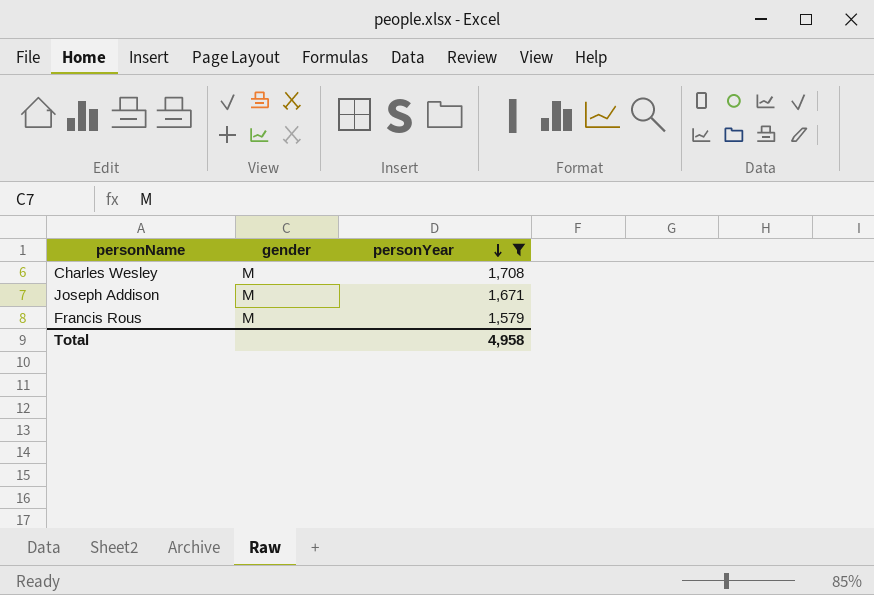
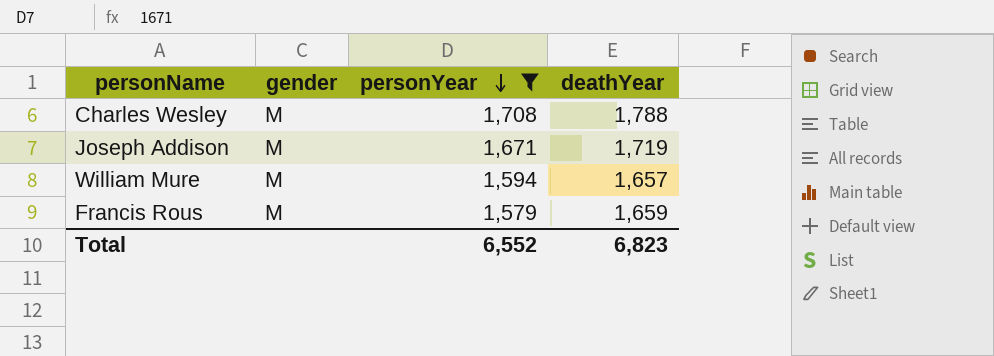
column deathYear | position: none -> 4
row William Mure: none -> M | 1,594 | 1,657
Total | personYear: 4,958 -> 6,552

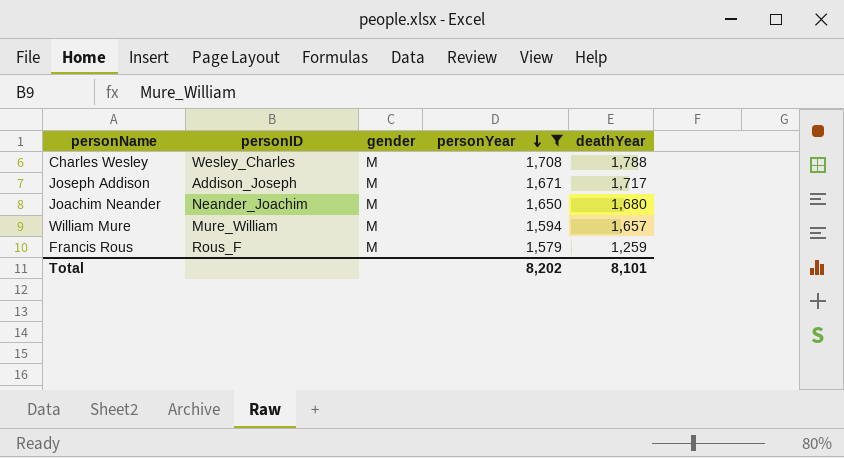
column personID | position: none -> 2
Joseph Addison | deathYear: 1,719 -> 1,717
row Joachim Neander: none -> Neander_Joachim | M | 1,650 | 1,680
Francis Rous | deathYear: 1,659 -> 1,259
Total | personYear: 6,552 -> 8,202
Total | deathYear: 6,823 -> 8,101

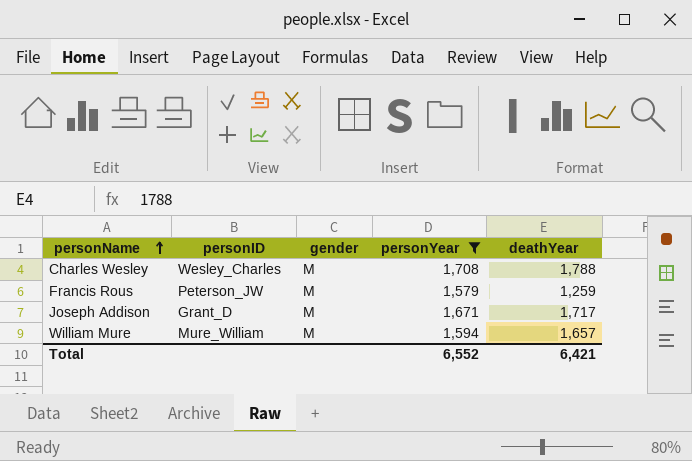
row order: personYear descending -> personName ascending
row Joachim Neander: Neander_Joachim | M | 1,650 | 1,680 -> none
Francis Rous | personID: Rous_F -> Peterson_JW
Joseph Addison | personID: Addison_Joseph -> Grant_D
Total | personYear: 8,202 -> 6,552
Total | deathYear: 8,101 -> 6,421

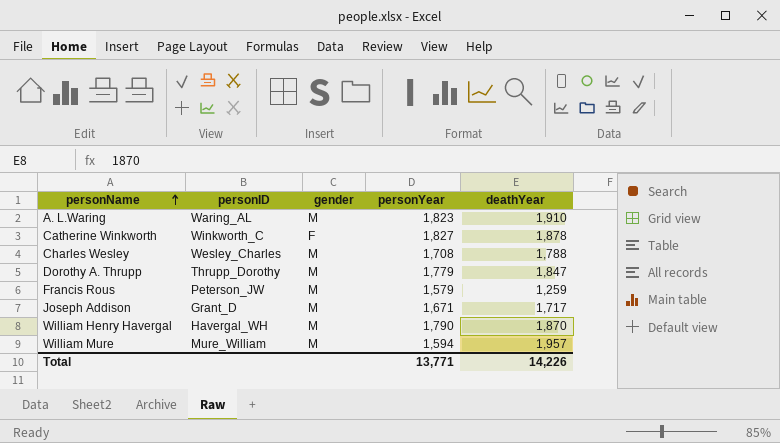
filter: personYear <= 1,708 -> none
William Mure | deathYear: 1,657 -> 1,957
Total | personYear: 6,552 -> 13,771
Total | deathYear: 6,421 -> 14,226

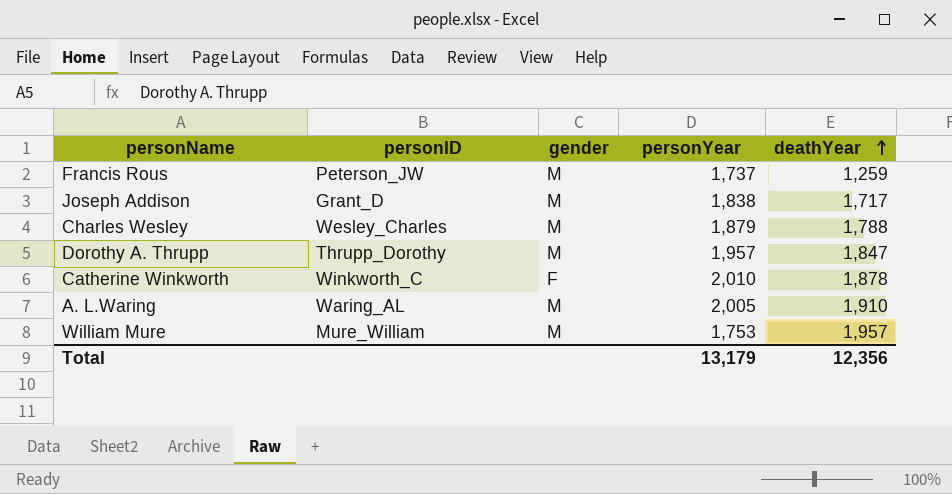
row order: personName ascending -> deathYear ascending
row William Henry Havergal: Havergal_WH | M | 1,790 | 1,870 -> none
Francis Rous | personYear: 1,579 -> 1,737
Joseph Addison | personYear: 1,671 -> 1,838
Charles Wesley | personYear: 1,708 -> 1,879
Dorothy A. Thrupp | personYear: 1,779 -> 1,957
Catherine Winkworth | personYear: 1,827 -> 2,010
A. L.Waring | personYear: 1,823 -> 2,005
William Mure | personYear: 1,594 -> 1,753
Total | personYear: 13,771 -> 13,179
Total | deathYear: 14,226 -> 12,356

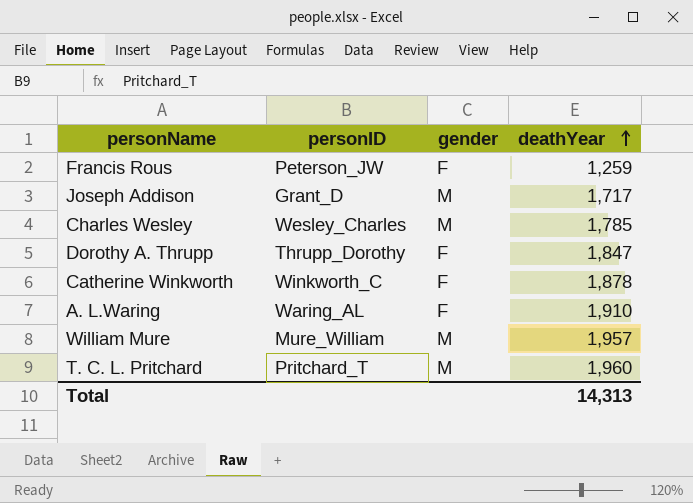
column personYear | position: 4 -> none
Francis Rous | gender: M -> F
Charles Wesley | deathYear: 1,788 -> 1,785
Dorothy A. Thrupp | gender: M -> F
A. L.Waring | gender: M -> F
row T. C. L. Pritchard: none -> Pritchard_T | M | 1,960
Total | deathYear: 12,356 -> 14,313

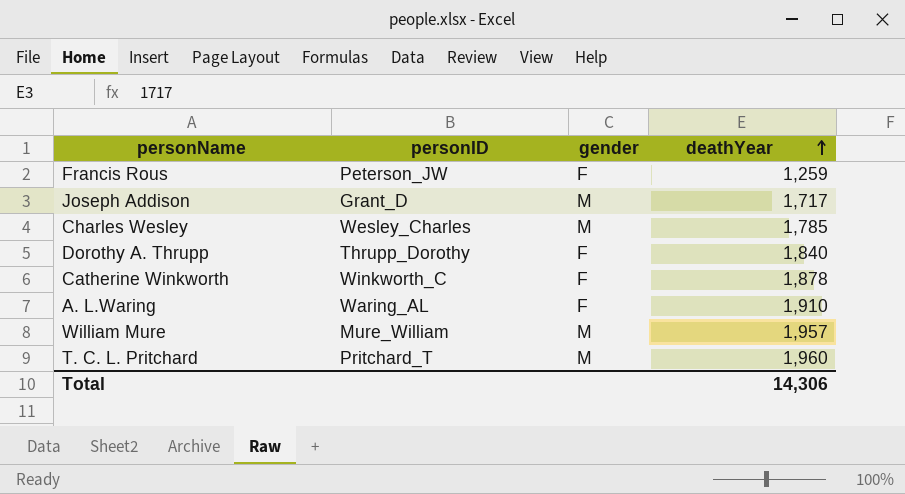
Dorothy A. Thrupp | deathYear: 1,847 -> 1,840
Total | deathYear: 14,313 -> 14,306

